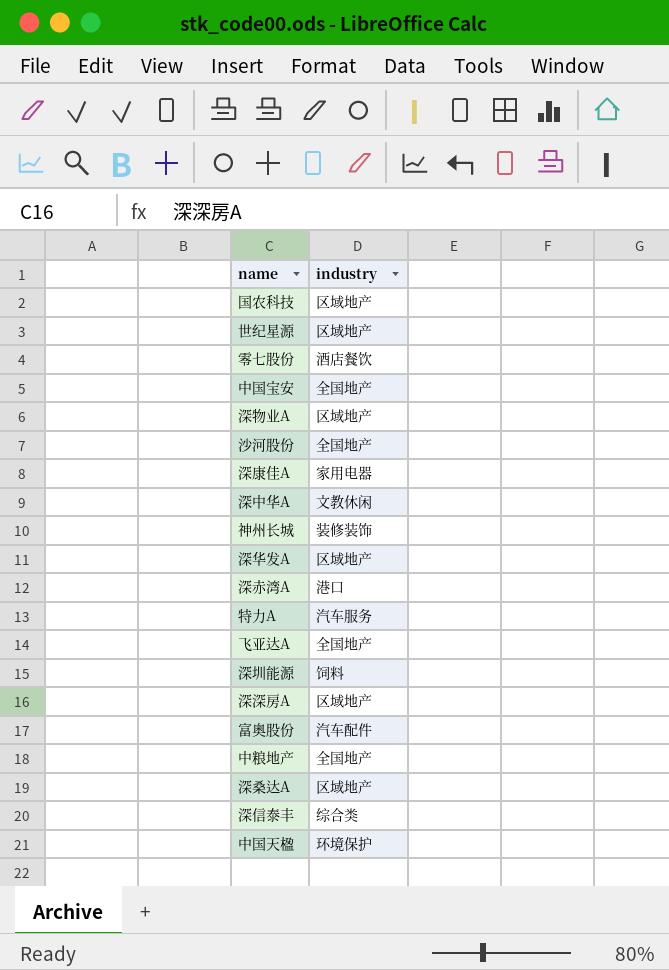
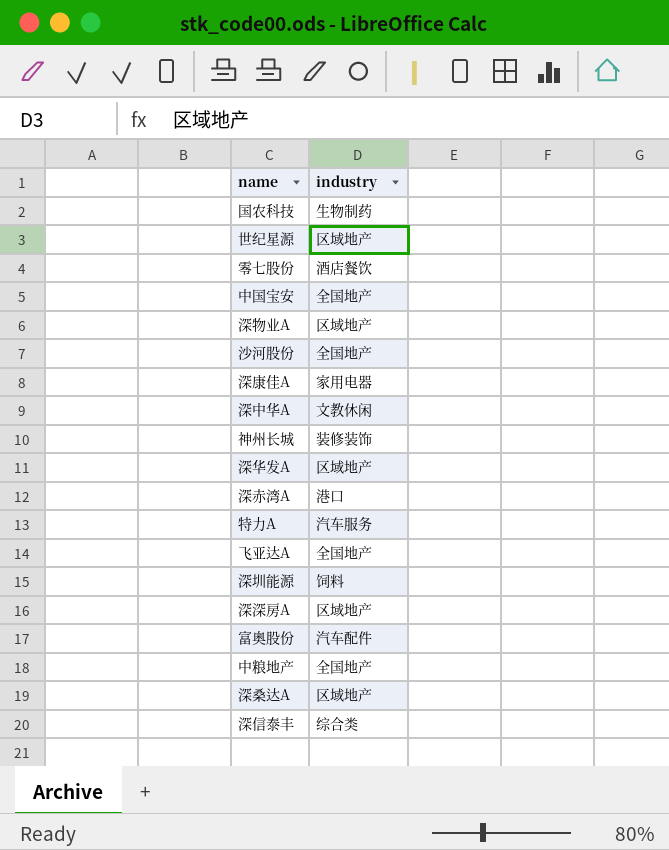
row 中国天楹: 环境保护 -> none
国农科技 | industry: 区域地产 -> 生物制药

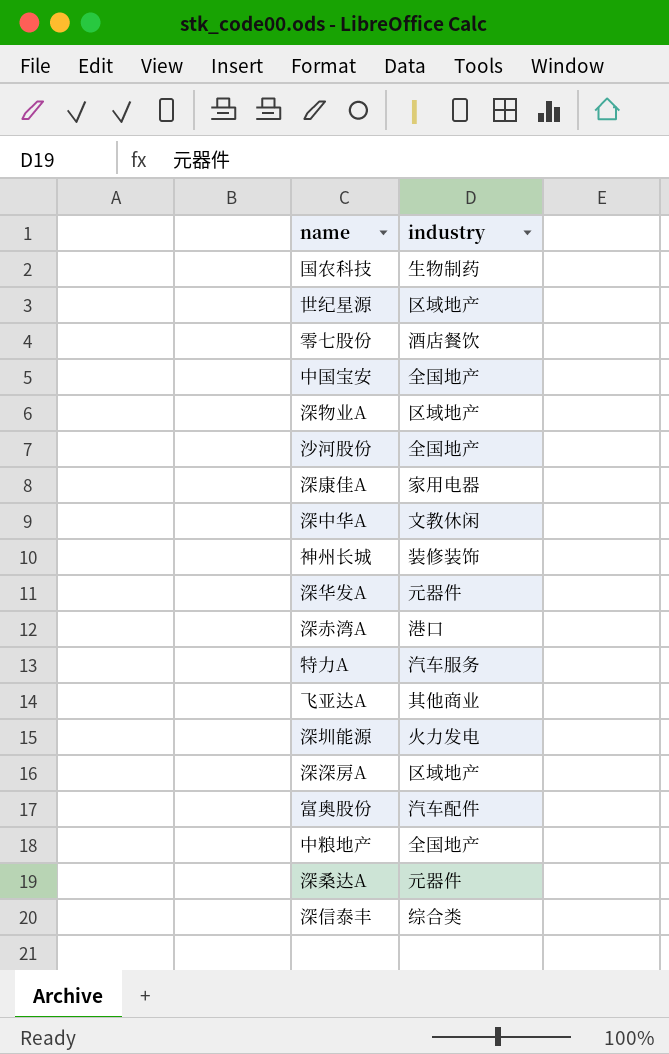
深华发A | industry: 区域地产 -> 元器件
飞亚达A | industry: 全国地产 -> 其他商业
深圳能源 | industry: 饲料 -> 火力发电
深桑达A | industry: 区域地产 -> 元器件

